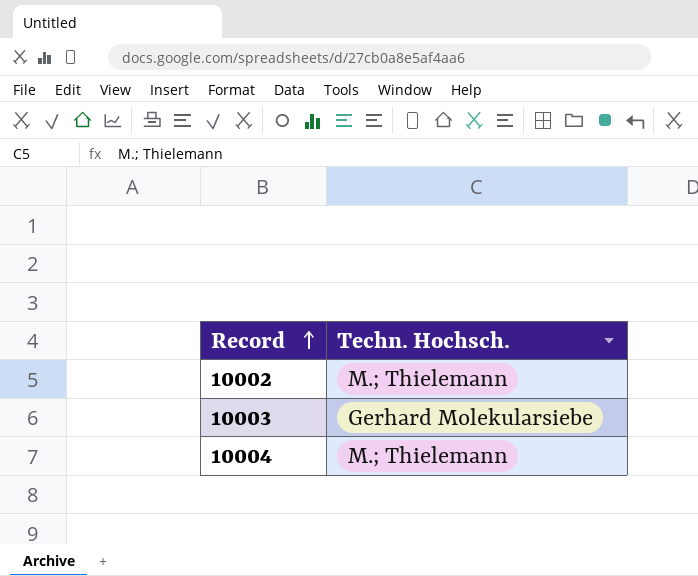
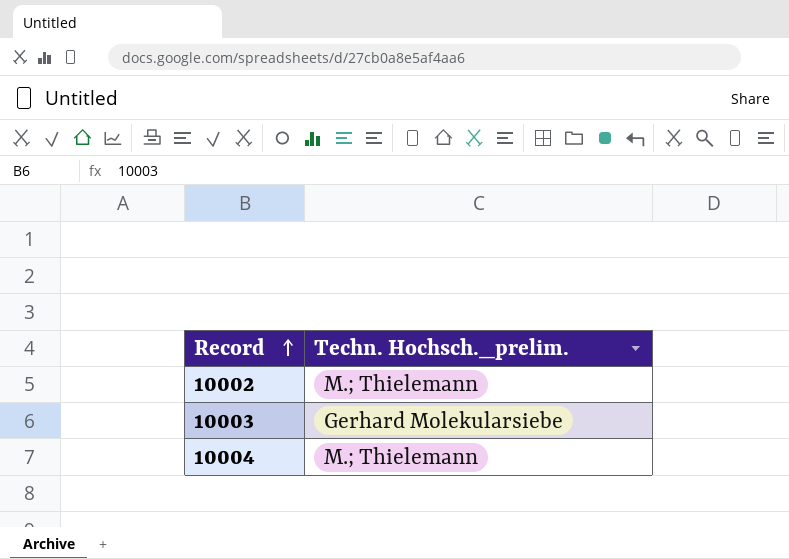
column name: Techn. Hochsch. -> Techn. Hochsch._prelim.

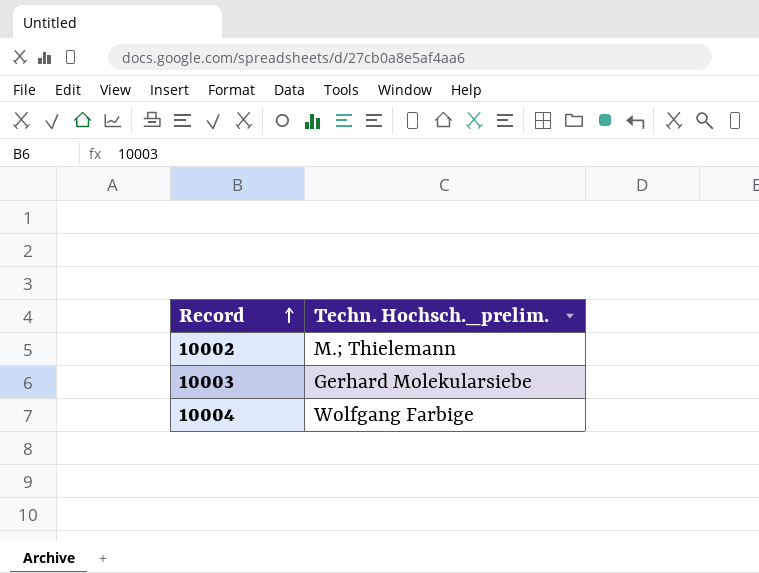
10004 | Techn. Hochsch._prelim.: M.; Thielemann -> Wolfgang Farbige

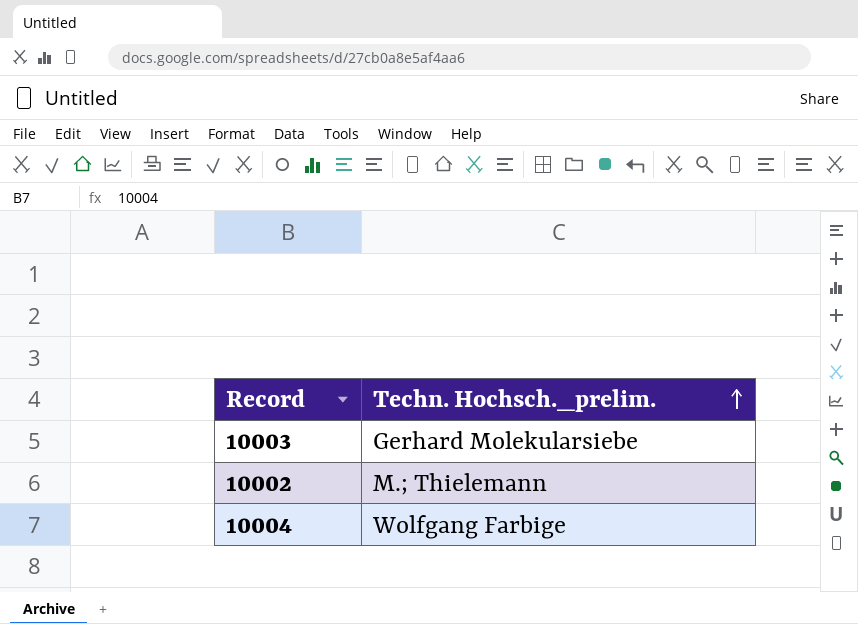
row order: Record ascending -> Techn. Hochsch._prelim. ascending

